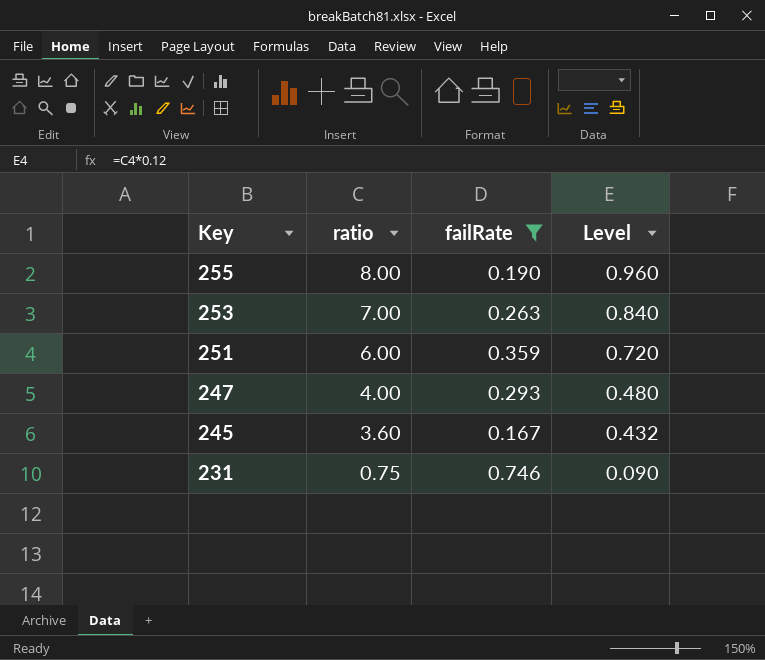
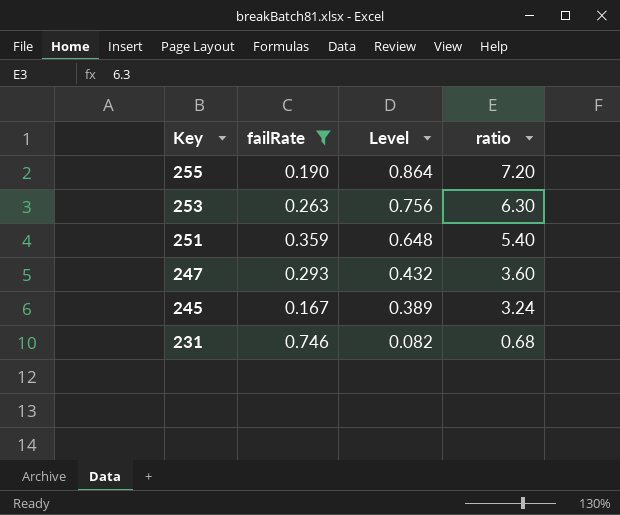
column ratio | position: 2 -> 4
255 | Level: 0.960 -> 0.864
255 | ratio: 8.00 -> 7.20
253 | Level: 0.840 -> 0.756
253 | ratio: 7.00 -> 6.30
251 | Level: 0.720 -> 0.648
251 | ratio: 6.00 -> 5.40
247 | Level: 0.480 -> 0.432
247 | ratio: 4.00 -> 3.60
245 | Level: 0.432 -> 0.389
245 | ratio: 3.60 -> 3.24
231 | Level: 0.090 -> 0.082
231 | ratio: 0.75 -> 0.68

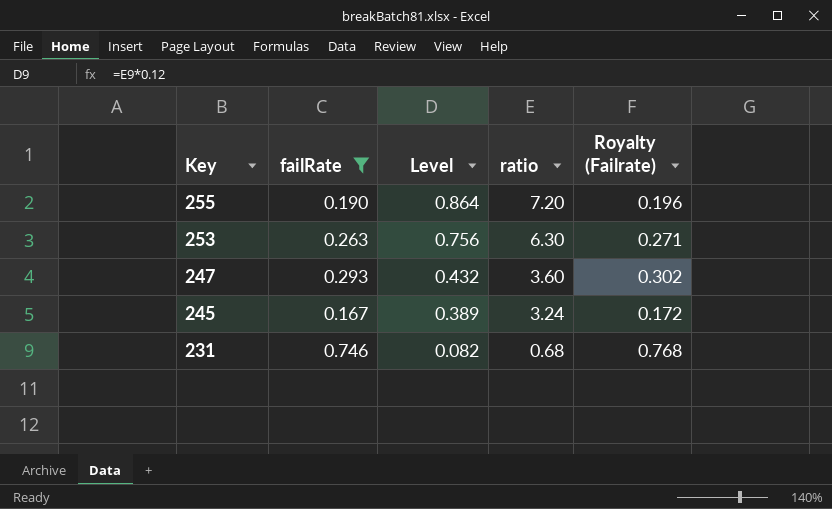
column Royalty (Failrate) | formula: none -> [failRate] * 1.03
row 251: 0.359 | 0.648 | 5.40 -> none

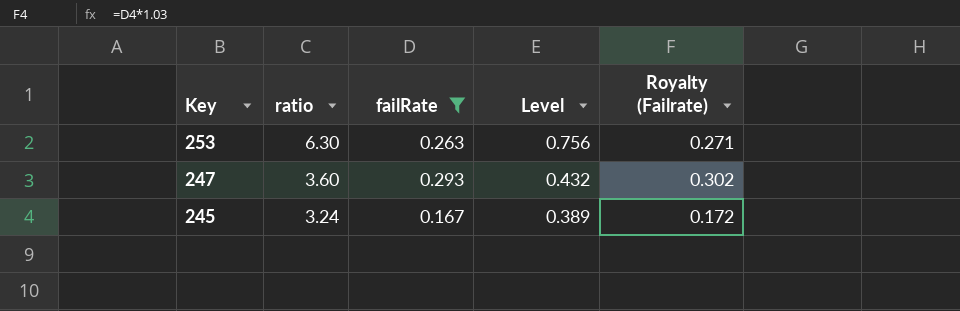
column ratio | position: 4 -> 2
row 255: 0.190 | 0.864 | 7.20 | 0.196 -> none
row 231: 0.746 | 0.082 | 0.68 | 0.768 -> none

